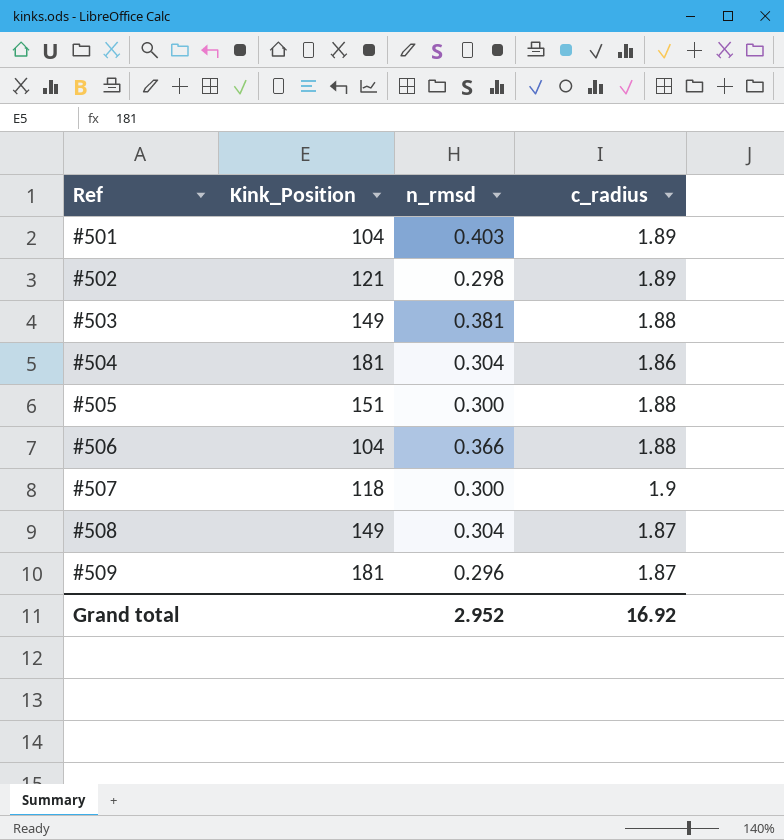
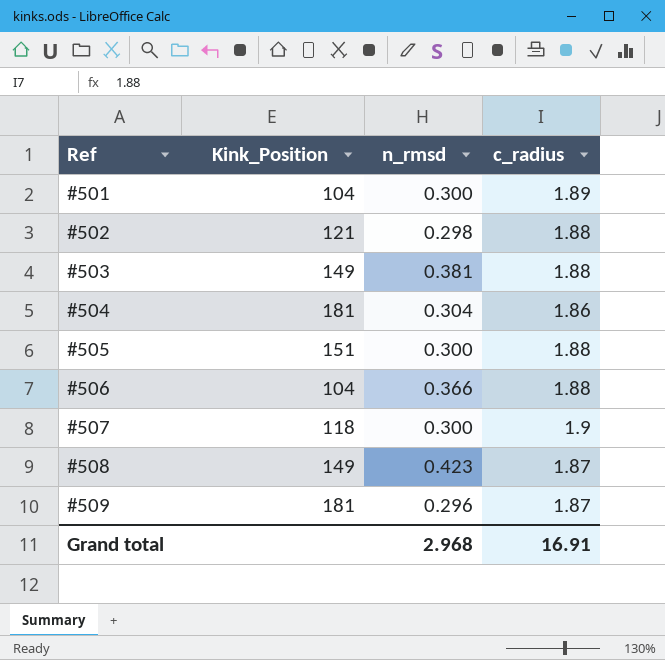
#501 | n_rmsd: 0.403 -> 0.300
#502 | c_radius: 1.89 -> 1.88
#508 | n_rmsd: 0.304 -> 0.423
Grand total | n_rmsd: 2.952 -> 2.968
Grand total | c_radius: 16.92 -> 16.91

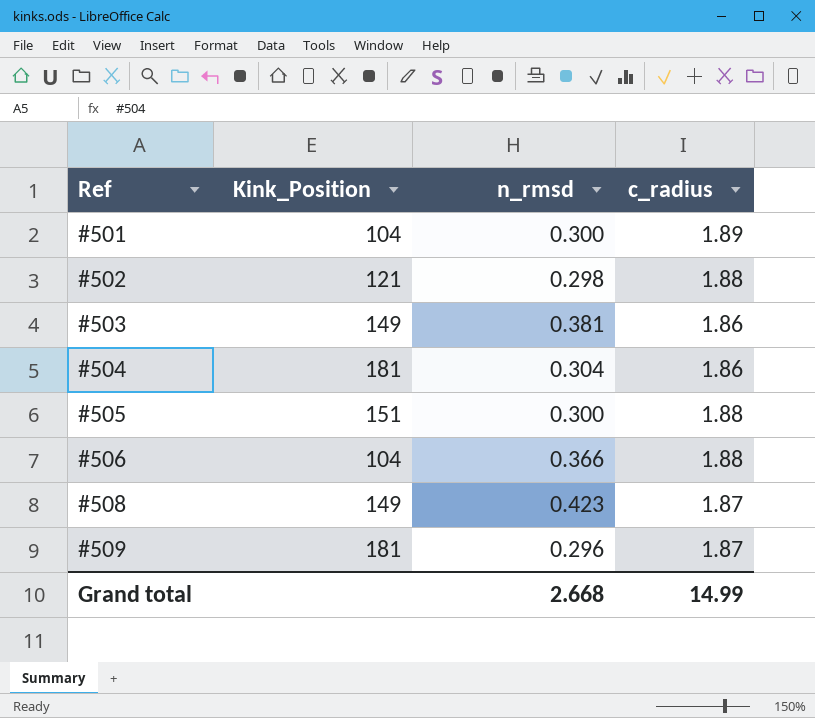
row #507: 118 | 0.300 | 1.9 -> none
#503 | c_radius: 1.88 -> 1.86
Grand total | n_rmsd: 2.968 -> 2.668
Grand total | c_radius: 16.91 -> 14.99

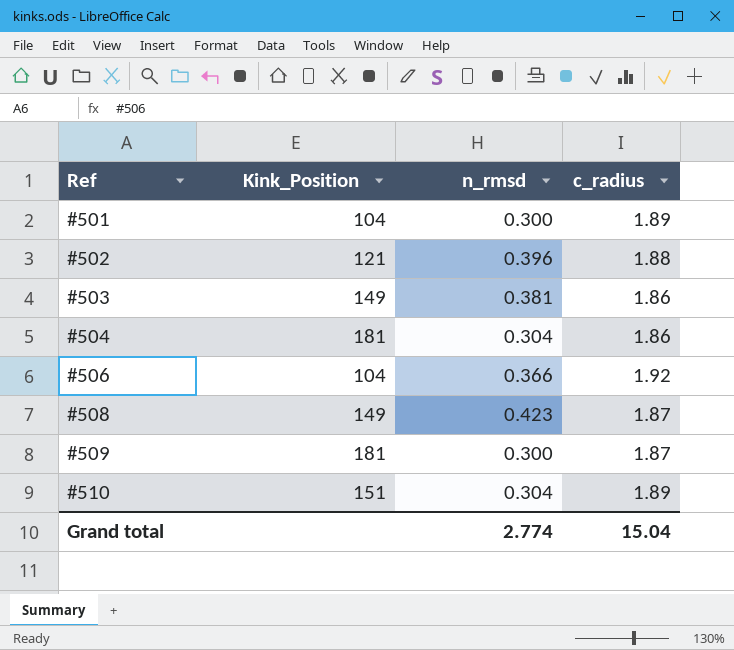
row #505: 151 | 0.300 | 1.88 -> none
#502 | n_rmsd: 0.298 -> 0.396
#506 | c_radius: 1.88 -> 1.92
#509 | n_rmsd: 0.296 -> 0.300
row #510: none -> 151 | 0.304 | 1.89
Grand total | n_rmsd: 2.668 -> 2.774
Grand total | c_radius: 14.99 -> 15.04

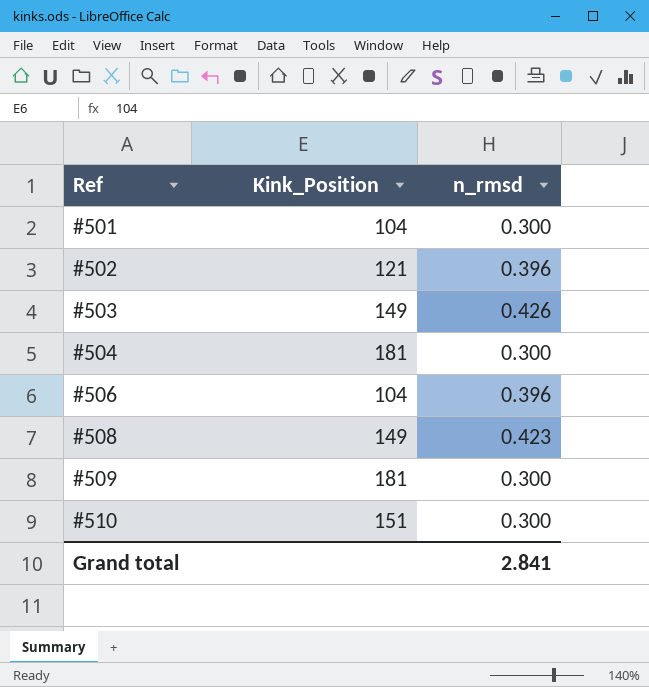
column c_radius | position: 4 -> none
#503 | n_rmsd: 0.381 -> 0.426
#504 | n_rmsd: 0.304 -> 0.300
#506 | n_rmsd: 0.366 -> 0.396
#510 | n_rmsd: 0.304 -> 0.300
Grand total | n_rmsd: 2.774 -> 2.841

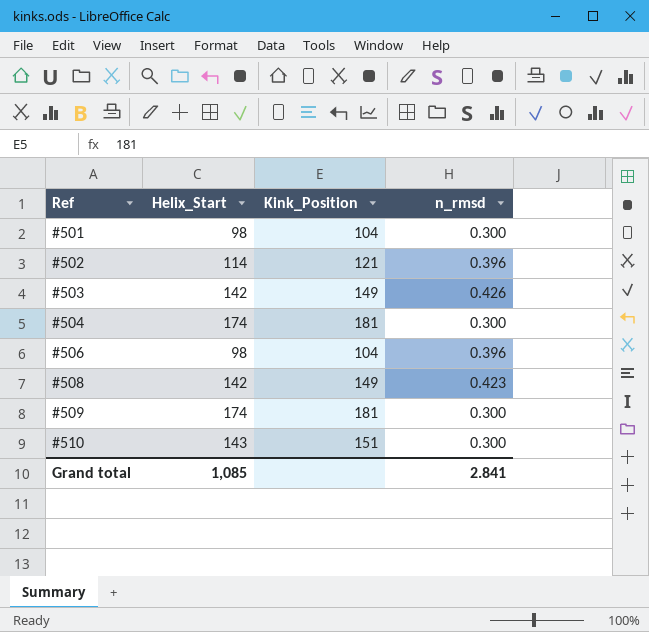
column Helix_Start | position: none -> 2

